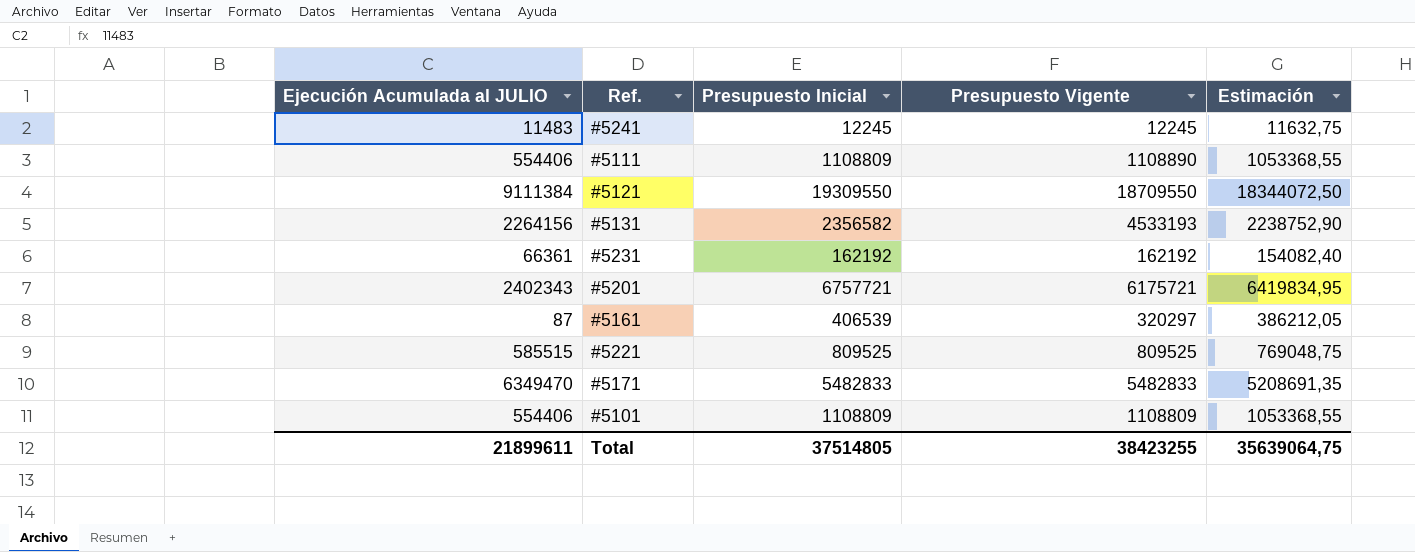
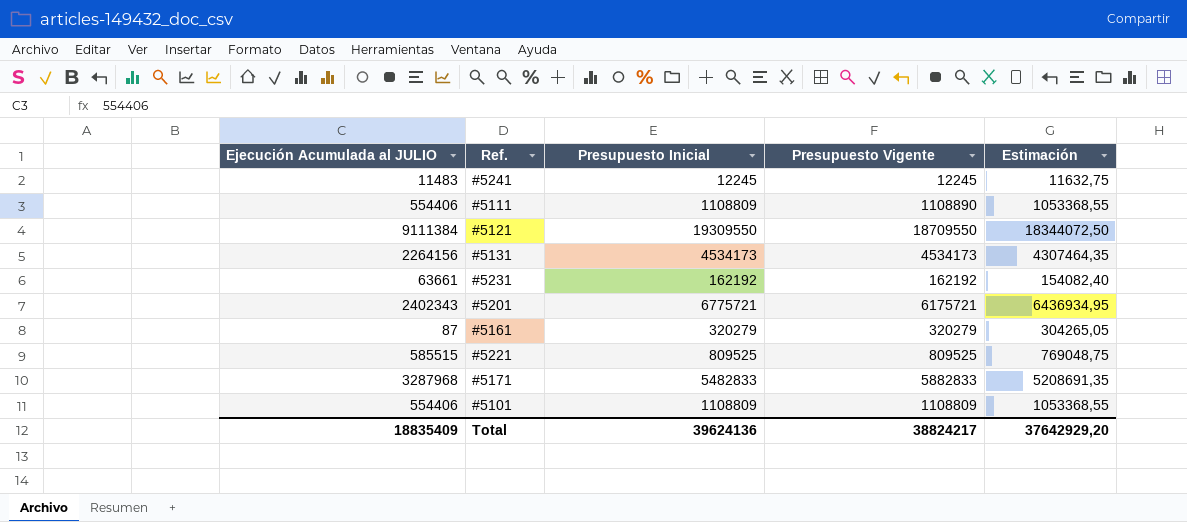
#5131 | Presupuesto Inicial: 2356582 -> 4534173
#5131 | Presupuesto Vigente: 4533193 -> 4534173
#5131 | Estimación: 2238752,90 -> 4307464,35
#5231 | Ejecución Acumulada al JULIO: 66361 -> 63661
#5201 | Presupuesto Inicial: 6757721 -> 6775721
#5201 | Estimación: 6419834,95 -> 6436934,95
#5161 | Presupuesto Inicial: 406539 -> 320279
#5161 | Presupuesto Vigente: 320297 -> 320279
#5161 | Estimación: 386212,05 -> 304265,05
#5171 | Ejecución Acumulada al JULIO: 6349470 -> 3287968
#5171 | Presupuesto Vigente: 5482833 -> 5882833
Total | Ejecución Acumulada al JULIO: 21899611 -> 18835409
Total | Presupuesto Inicial: 37514805 -> 39624136
Total | Presupuesto Vigente: 38423255 -> 38824217
Total | Estimación: 35639064,75 -> 37642929,20

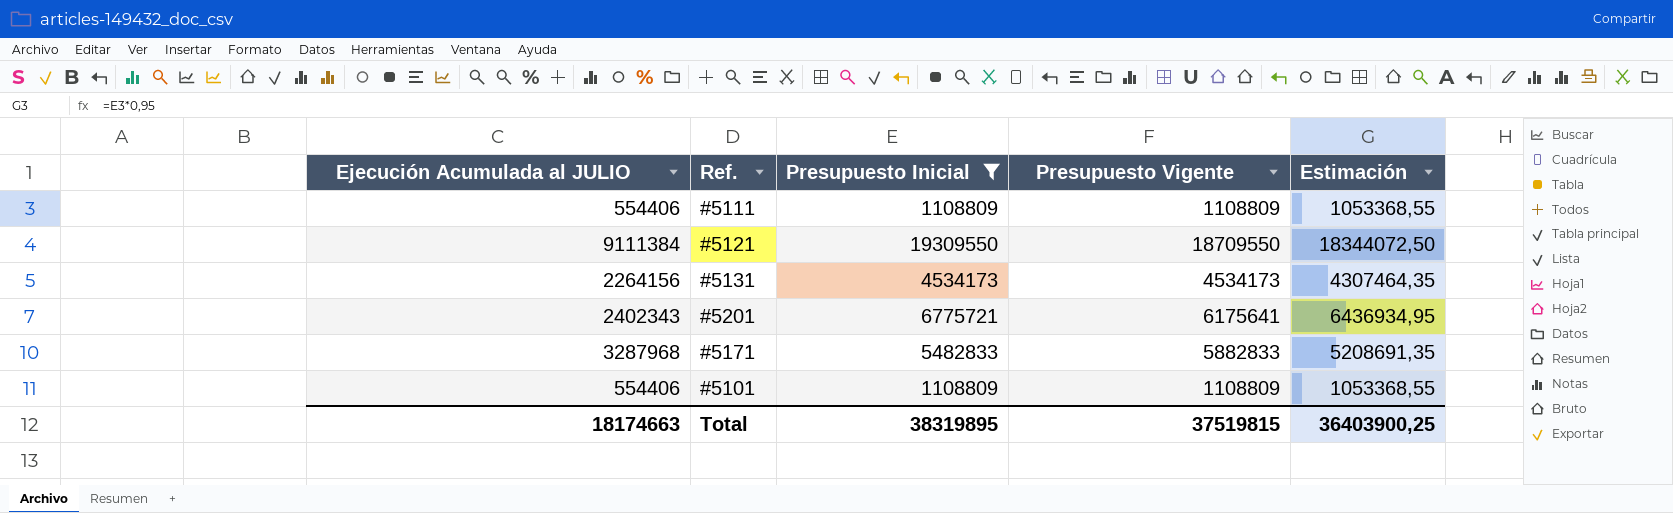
filter: none -> Presupuesto Inicial >= 1108809
#5111 | Presupuesto Vigente: 1108890 -> 1108809
#5201 | Presupuesto Vigente: 6175721 -> 6175641
Total | Ejecución Acumulada al JULIO: 18835409 -> 18174663
Total | Presupuesto Inicial: 39624136 -> 38319895
Total | Presupuesto Vigente: 38824217 -> 37519815
Total | Estimación: 37642929,20 -> 36403900,25

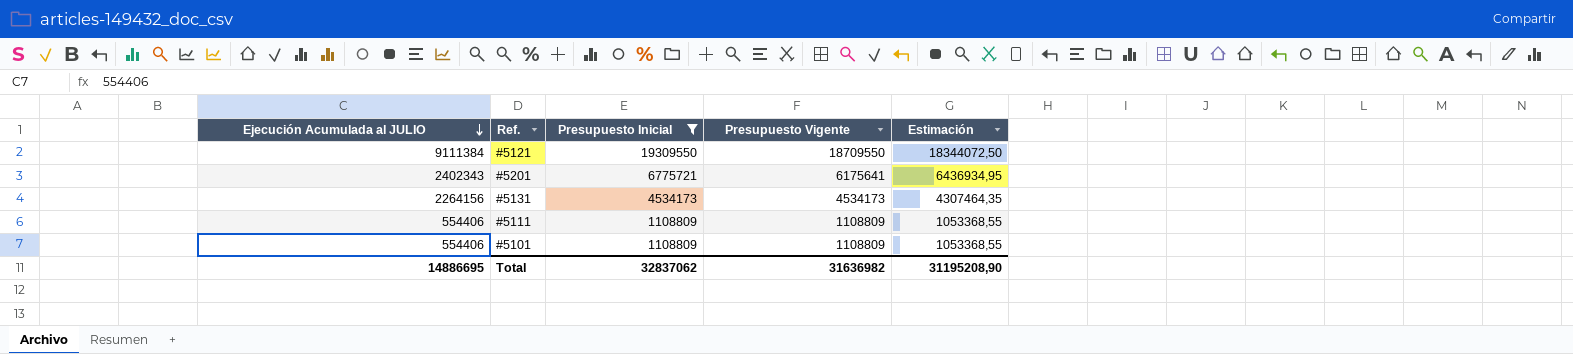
row order: none -> Ejecución Acumulada al JULIO descending
row #5171: 3287968 | 5482833 | 5882833 | 5208691,35 -> none
Total | Ejecución Acumulada al JULIO: 18174663 -> 14886695
Total | Presupuesto Inicial: 38319895 -> 32837062
Total | Presupuesto Vigente: 37519815 -> 31636982
Total | Estimación: 36403900,25 -> 31195208,90

